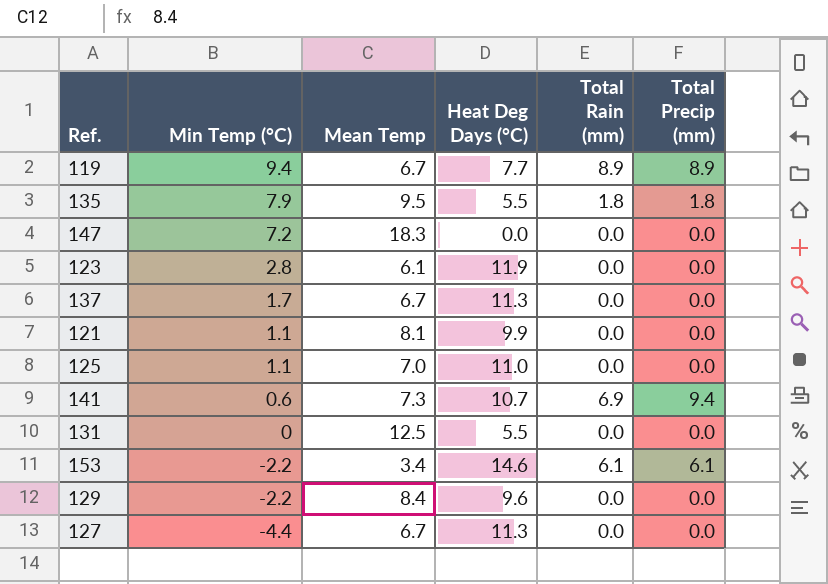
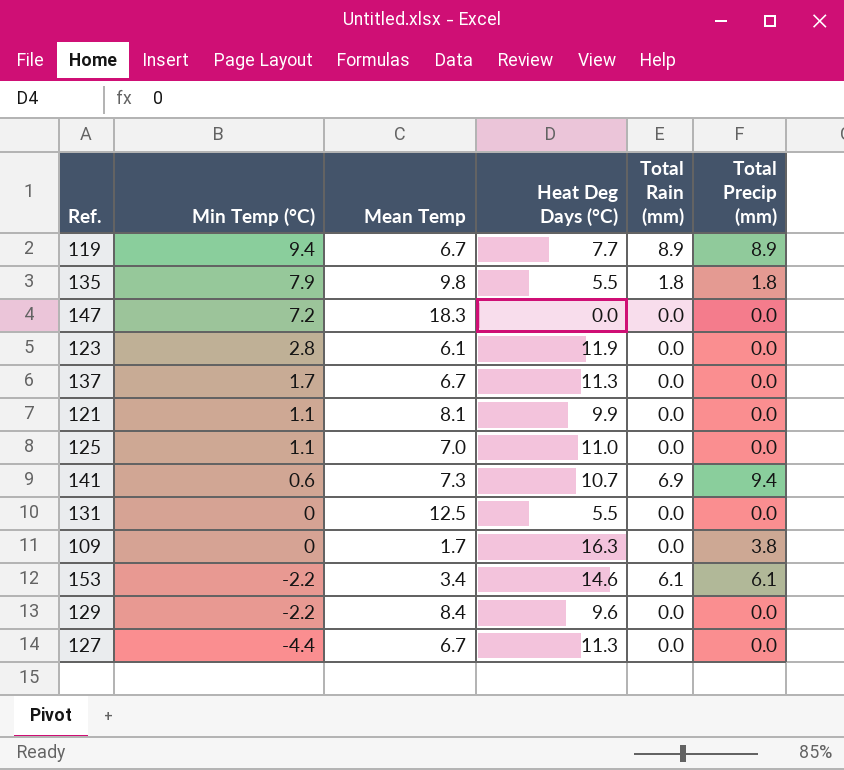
135 | Mean Temp: 9.5 -> 9.8
row 109: none -> 0 | 1.7 | 16.3 | 0.0 | 3.8

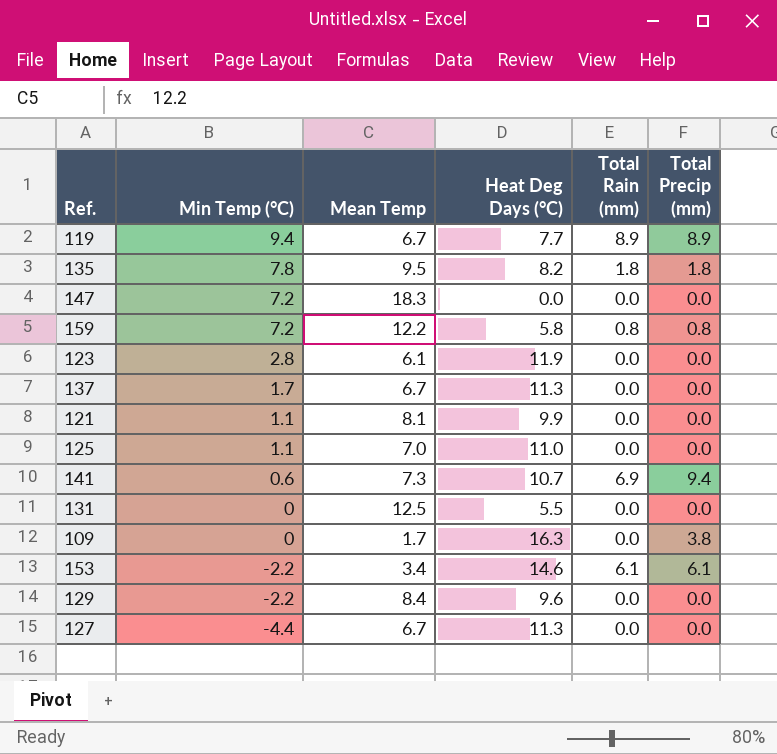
135 | Min Temp (°C): 7.9 -> 7.8
135 | Mean Temp: 9.8 -> 9.5
135 | Heat Deg Days (°C): 5.5 -> 8.2
row 159: none -> 7.2 | 12.2 | 5.8 | 0.8 | 0.8

